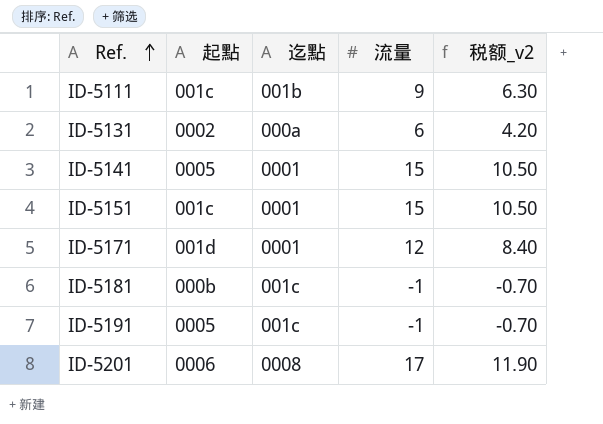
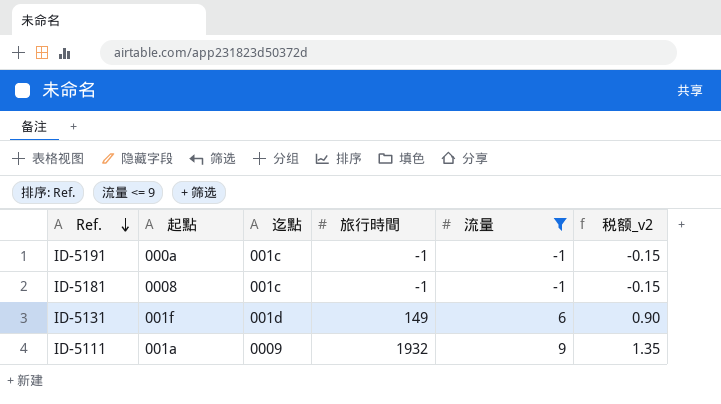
filter: none -> 流量 <= 9
row order: Ref. ascending -> Ref. descending
column 旅行時間 | position: none -> 4
column 税额_v2 | formula: [流量] * 0.7 -> [流量] * 0.15
ID-5191 | 起點: 0005 -> 000a
ID-5181 | 起點: 000b -> 0008
ID-5131 | 起點: 0002 -> 001f
ID-5131 | 迄點: 000a -> 001d
ID-5111 | 起點: 001c -> 001a
ID-5111 | 迄點: 001b -> 0009

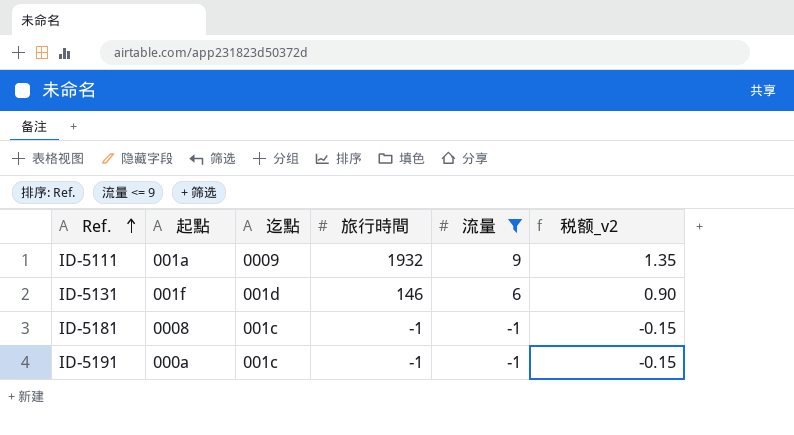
row order: Ref. descending -> Ref. ascending
ID-5131 | 旅行時間: 149 -> 146

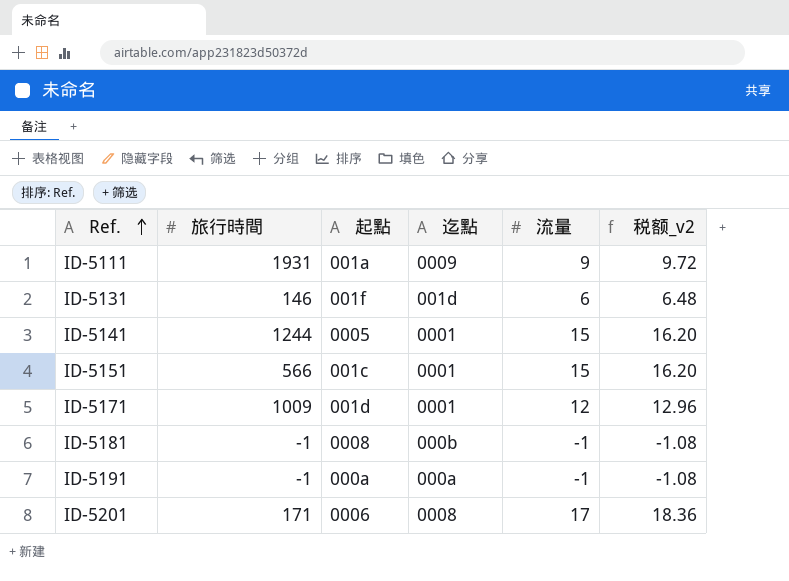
filter: 流量 <= 9 -> none
column 旅行時間 | position: 4 -> 2
column 税额_v2 | formula: [流量] * 0.15 -> [流量] * 1.08
ID-5111 | 旅行時間: 1932 -> 1931
ID-5181 | 迄點: 001c -> 000b
ID-5191 | 迄點: 001c -> 000a

